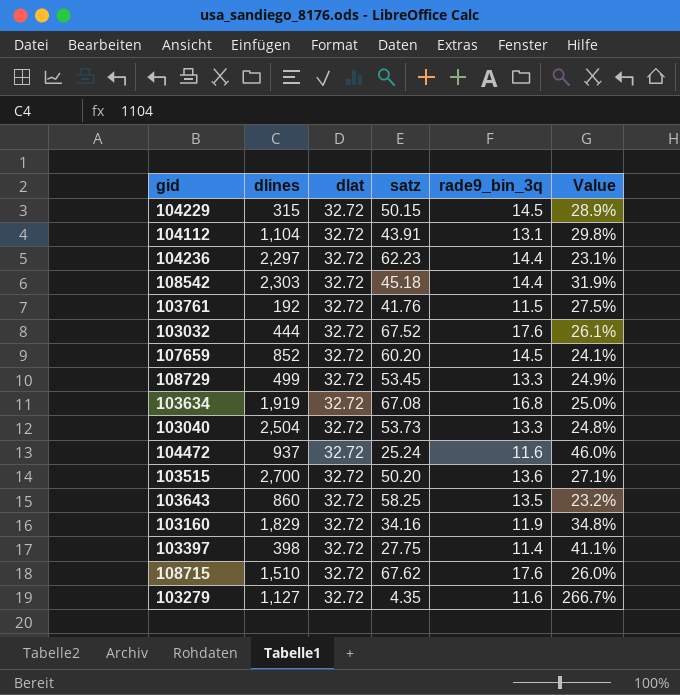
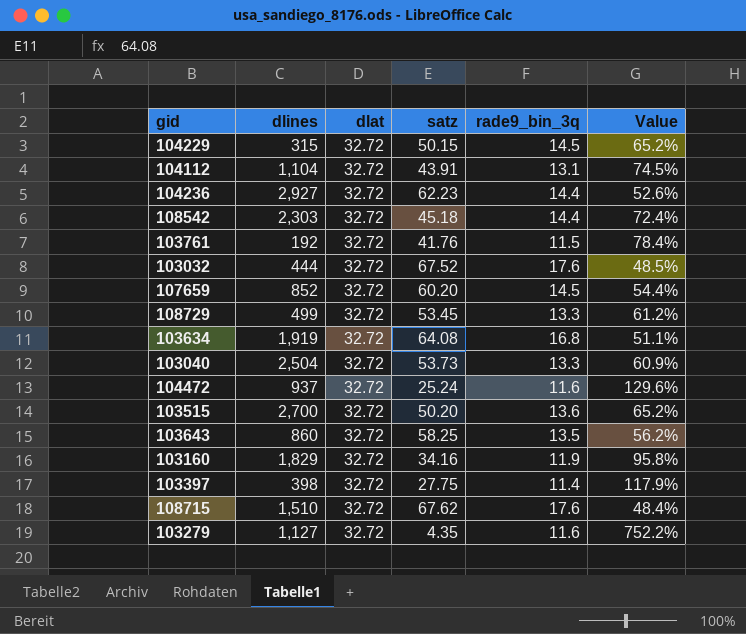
column Value | formula: [rade9_bin_3q] / [satz] -> [dlat] / [satz]
104236 | dlines: 2,297 -> 2,927
103634 | satz: 67.08 -> 64.08

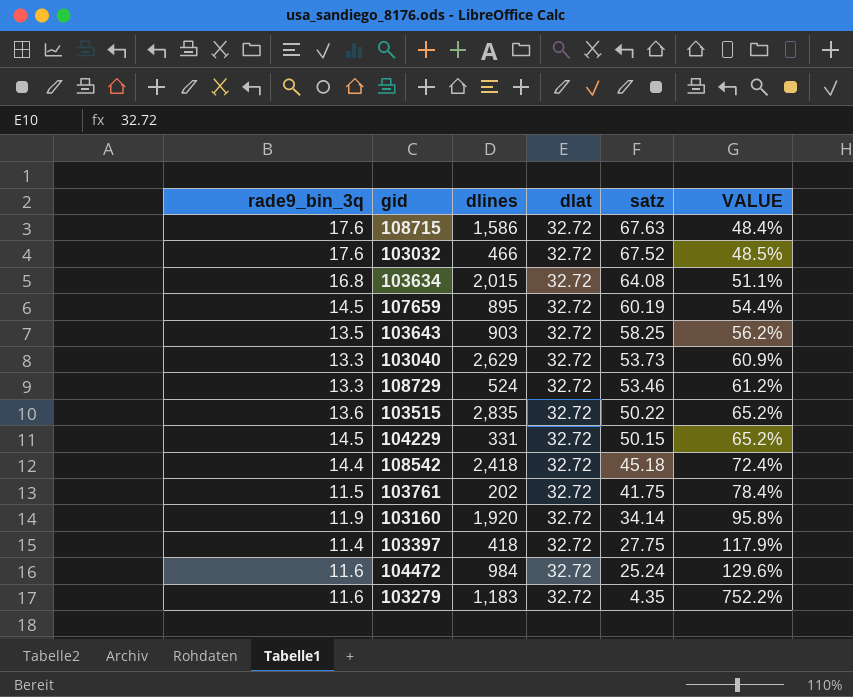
row order: none -> satz descending
column rade9_bin_3q | position: 5 -> 1
column name: Value -> VALUE
row 104112: 1,104 | 32.72 | 43.91 | 13.1 | 74.5% -> none
row 104236: 2,927 | 32.72 | 62.23 | 14.4 | 52.6% -> none
108715 | dlines: 1,510 -> 1,586
108715 | satz: 67.62 -> 67.63
103032 | dlines: 444 -> 466
103634 | dlines: 1,919 -> 2,015
107659 | dlines: 852 -> 895
107659 | satz: 60.20 -> 60.19
103643 | dlines: 860 -> 903
103040 | dlines: 2,504 -> 2,629
108729 | dlines: 499 -> 524
108729 | satz: 53.45 -> 53.46
103515 | dlines: 2,700 -> 2,835
103515 | satz: 50.20 -> 50.22
104229 | dlines: 315 -> 331
108542 | dlines: 2,303 -> 2,418
103761 | dlines: 192 -> 202
103761 | satz: 41.76 -> 41.75
103160 | dlines: 1,829 -> 1,920
103160 | satz: 34.16 -> 34.14
103397 | dlines: 398 -> 418
104472 | dlines: 937 -> 984
103279 | dlines: 1,127 -> 1,183

